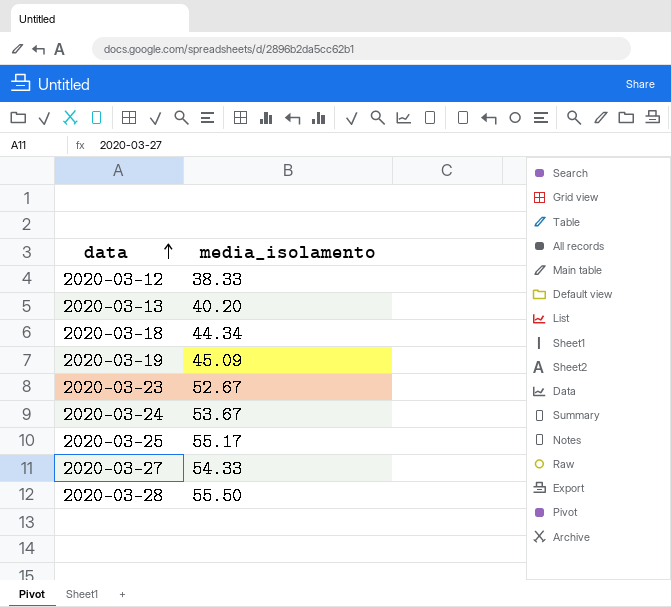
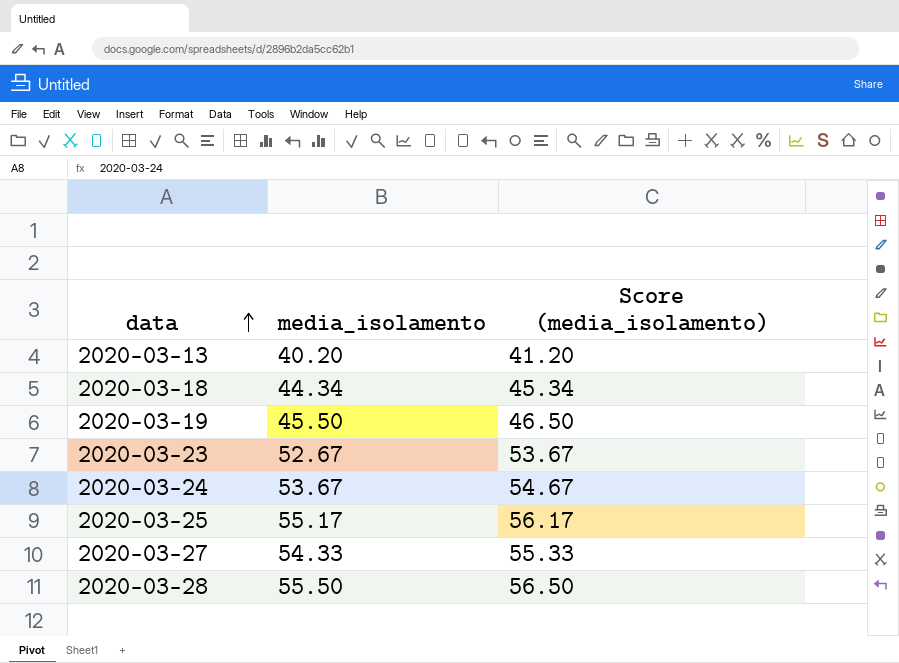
column Score (media_isolamento) | formula: none -> [media_isolamento] + 1
row 2020-03-12: 38.33 -> none
2020-03-19 | media_isolamento: 45.09 -> 45.50

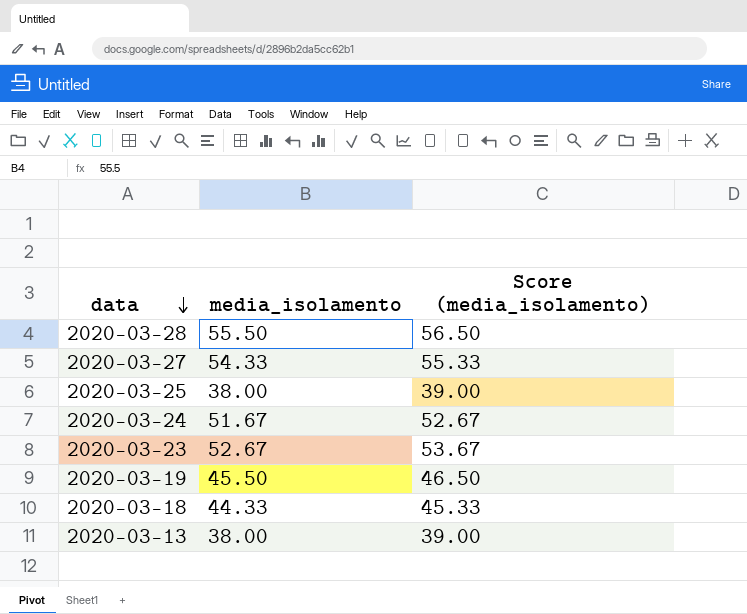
row order: data ascending -> data descending
2020-03-25 | media_isolamento: 55.17 -> 38.00
2020-03-25 | Score (media_isolamento): 56.17 -> 39.00
2020-03-24 | media_isolamento: 53.67 -> 51.67
2020-03-24 | Score (media_isolamento): 54.67 -> 52.67
2020-03-18 | media_isolamento: 44.34 -> 44.33
2020-03-18 | Score (media_isolamento): 45.34 -> 45.33
2020-03-13 | media_isolamento: 40.20 -> 38.00
2020-03-13 | Score (media_isolamento): 41.20 -> 39.00

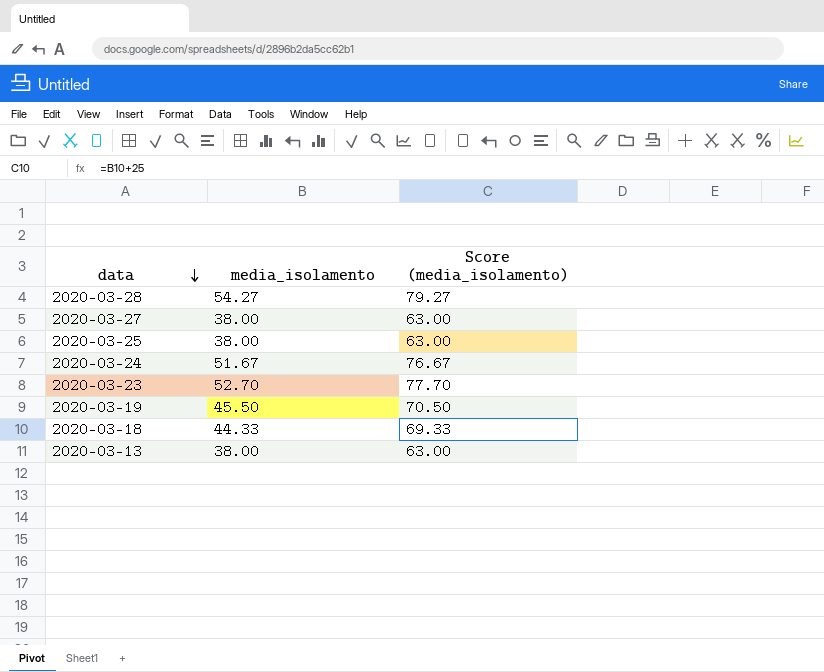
column Score (media_isolamento) | formula: [media_isolamento] + 1 -> [media_isolamento] + 25
2020-03-28 | media_isolamento: 55.50 -> 54.27
2020-03-27 | media_isolamento: 54.33 -> 38.00
2020-03-23 | media_isolamento: 52.67 -> 52.70

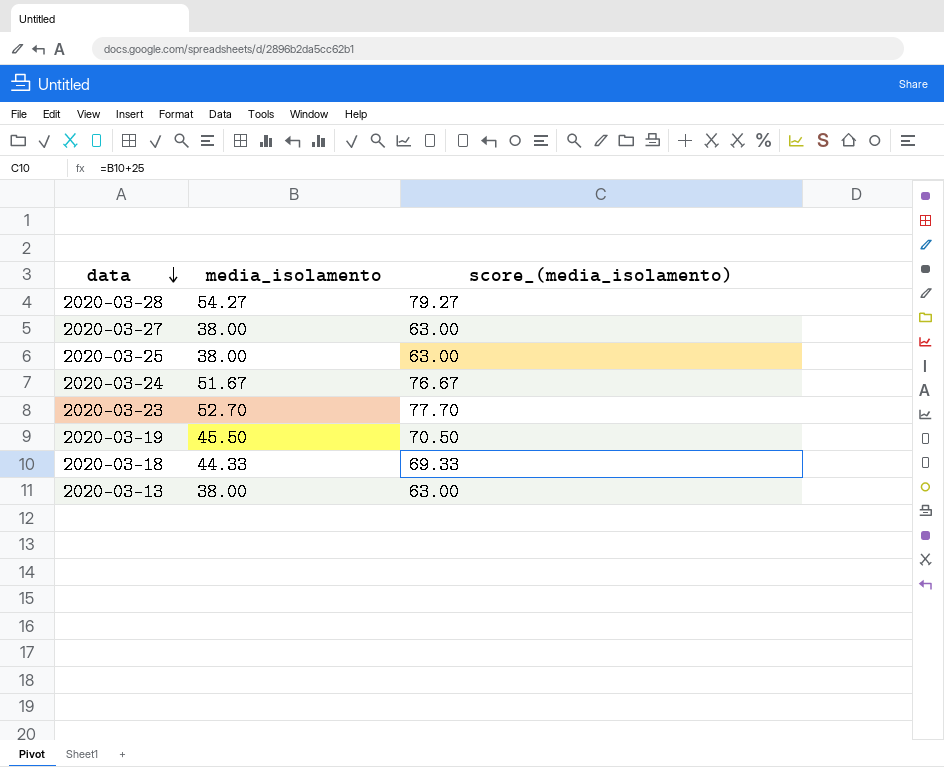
column name: Score (media_isolamento) -> score_(media_isolamento)

